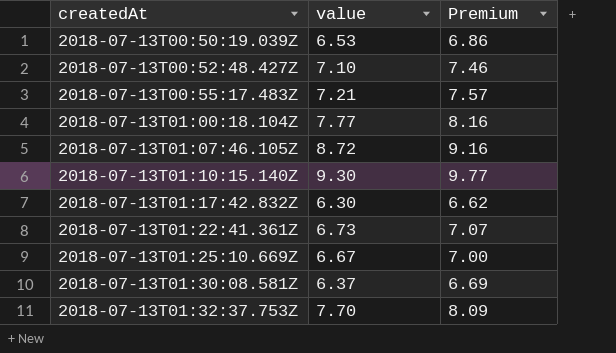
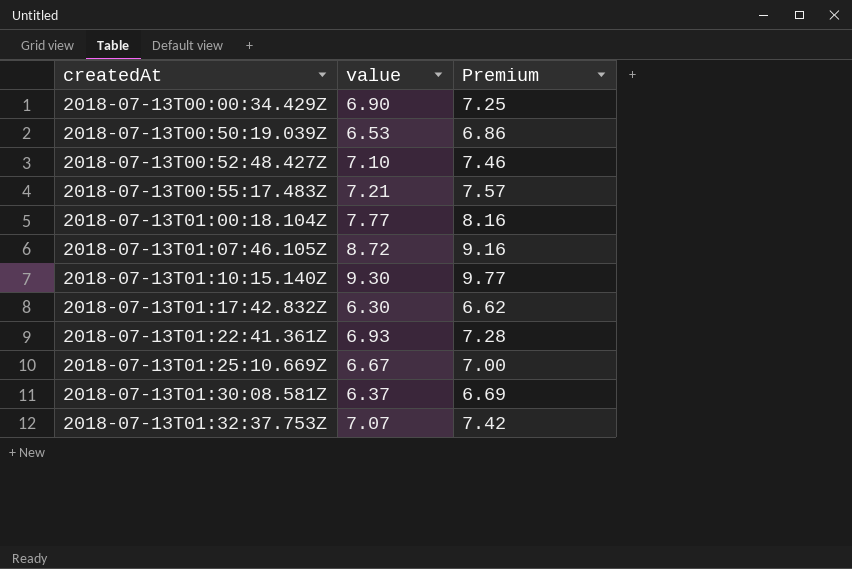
row 2018-07-13T00:00:34.429Z: none -> 6.90 | 7.25
2018-07-13T01:22:41.361Z | value: 6.73 -> 6.93
2018-07-13T01:22:41.361Z | Premium: 7.07 -> 7.28
2018-07-13T01:32:37.753Z | value: 7.70 -> 7.07
2018-07-13T01:32:37.753Z | Premium: 8.09 -> 7.42

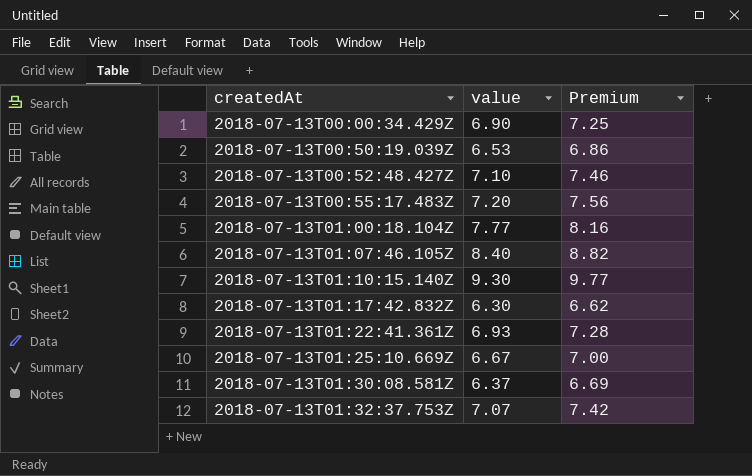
2018-07-13T00:55:17.483Z | value: 7.21 -> 7.20
2018-07-13T00:55:17.483Z | Premium: 7.57 -> 7.56
2018-07-13T01:07:46.105Z | value: 8.72 -> 8.40
2018-07-13T01:07:46.105Z | Premium: 9.16 -> 8.82

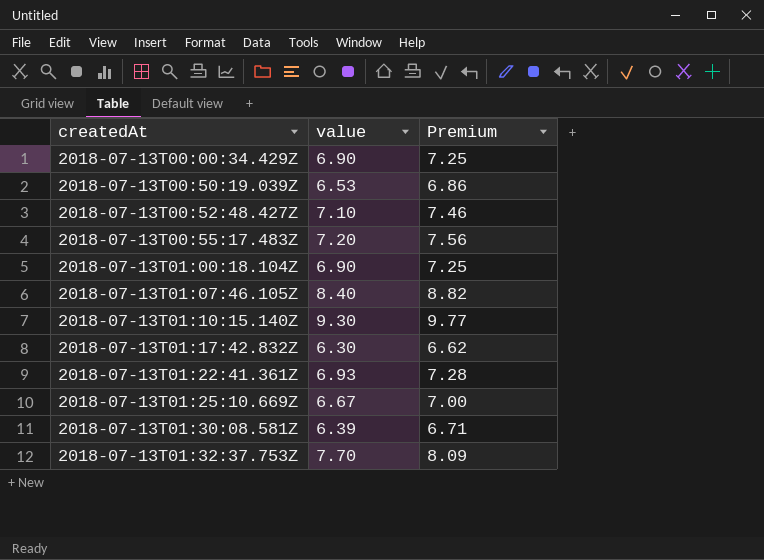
2018-07-13T01:00:18.104Z | value: 7.77 -> 6.90
2018-07-13T01:00:18.104Z | Premium: 8.16 -> 7.25
2018-07-13T01:30:08.581Z | value: 6.37 -> 6.39
2018-07-13T01:30:08.581Z | Premium: 6.69 -> 6.71
2018-07-13T01:32:37.753Z | value: 7.07 -> 7.70
2018-07-13T01:32:37.753Z | Premium: 7.42 -> 8.09

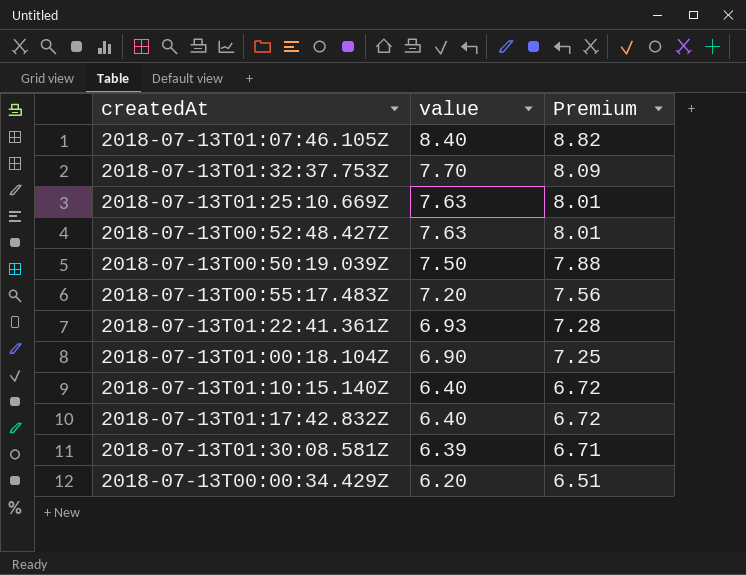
row order: createdAt ascending -> value descending
2018-07-13T01:25:10.669Z | value: 6.67 -> 7.63
2018-07-13T01:25:10.669Z | Premium: 7.00 -> 8.01
2018-07-13T00:52:48.427Z | value: 7.10 -> 7.63
2018-07-13T00:52:48.427Z | Premium: 7.46 -> 8.01
2018-07-13T00:50:19.039Z | value: 6.53 -> 7.50
2018-07-13T00:50:19.039Z | Premium: 6.86 -> 7.88
2018-07-13T01:10:15.140Z | value: 9.30 -> 6.40
2018-07-13T01:10:15.140Z | Premium: 9.77 -> 6.72
2018-07-13T01:17:42.832Z | value: 6.30 -> 6.40
2018-07-13T01:17:42.832Z | Premium: 6.62 -> 6.72
2018-07-13T00:00:34.429Z | value: 6.90 -> 6.20
2018-07-13T00:00:34.429Z | Premium: 7.25 -> 6.51

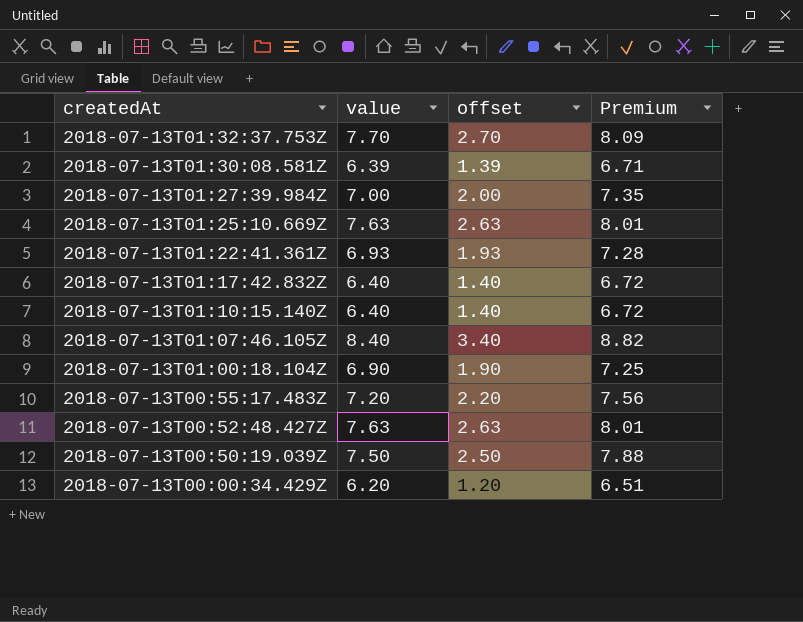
row order: value descending -> createdAt descending
column offset | formula: none -> [value] - 5
row 2018-07-13T01:27:39.984Z: none -> 7.00 | 2.00 | 7.35

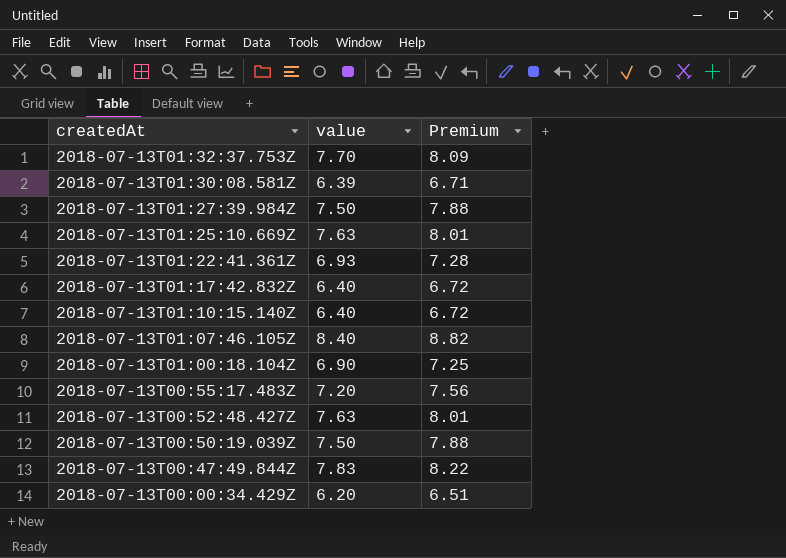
column offset | formula: [value] - 5 -> none
2018-07-13T01:27:39.984Z | value: 7.00 -> 7.50
2018-07-13T01:27:39.984Z | Premium: 7.35 -> 7.88
row 2018-07-13T00:47:49.844Z: none -> 7.83 | 8.22

